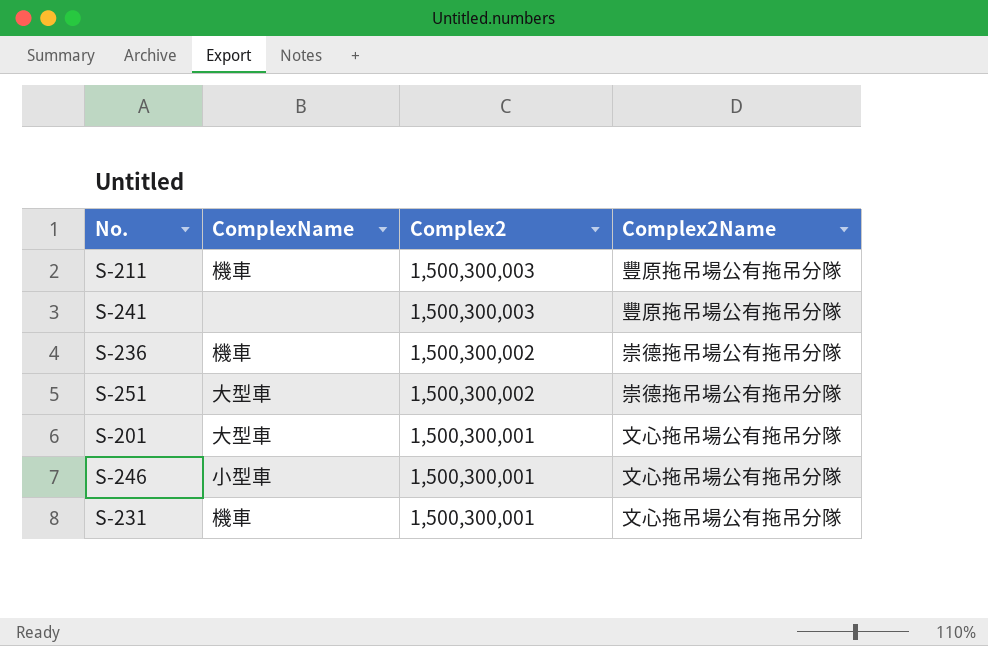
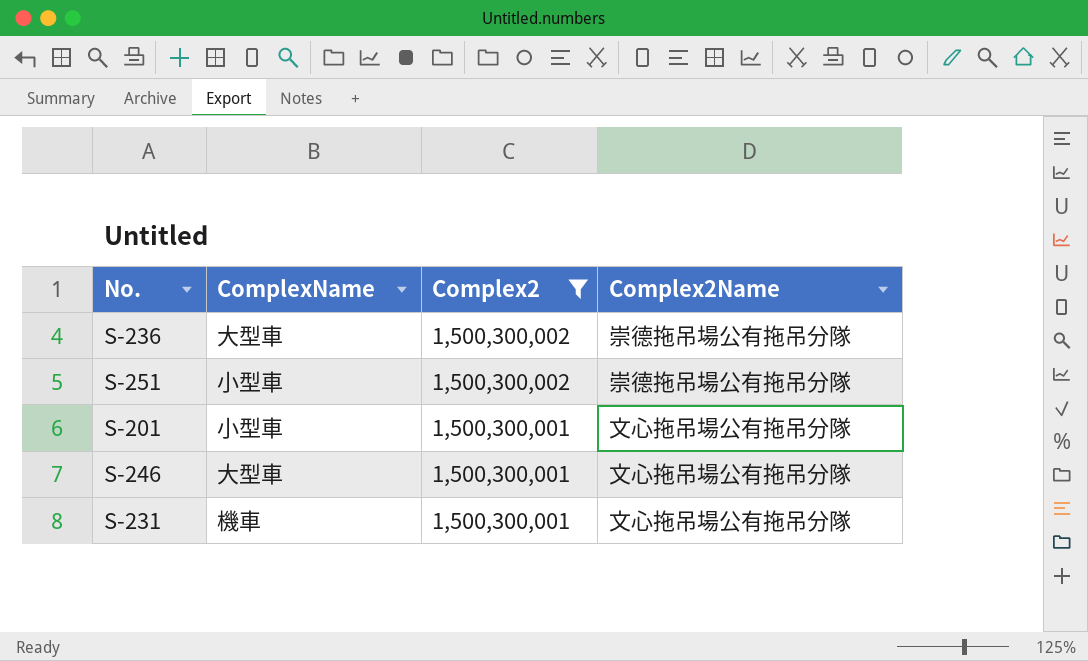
filter: none -> Complex2 != 1,500,300,003
S-236 | ComplexName: 機車 -> 大型車
S-251 | ComplexName: 大型車 -> 小型車
S-201 | ComplexName: 大型車 -> 小型車
S-246 | ComplexName: 小型車 -> 大型車

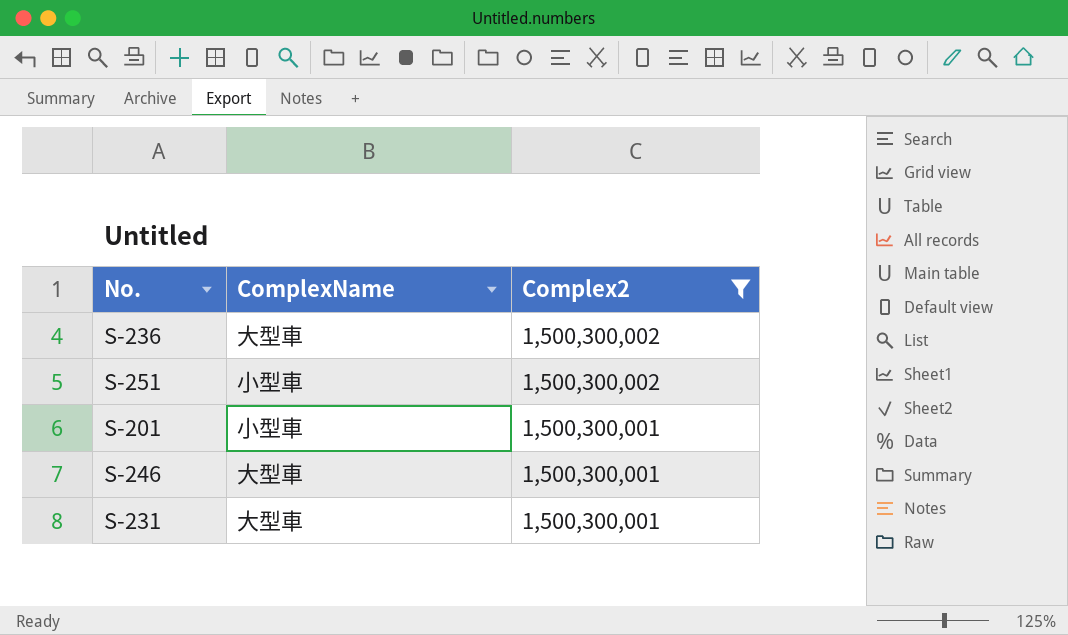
column Complex2Name | position: 4 -> none
S-231 | ComplexName: 機車 -> 大型車

